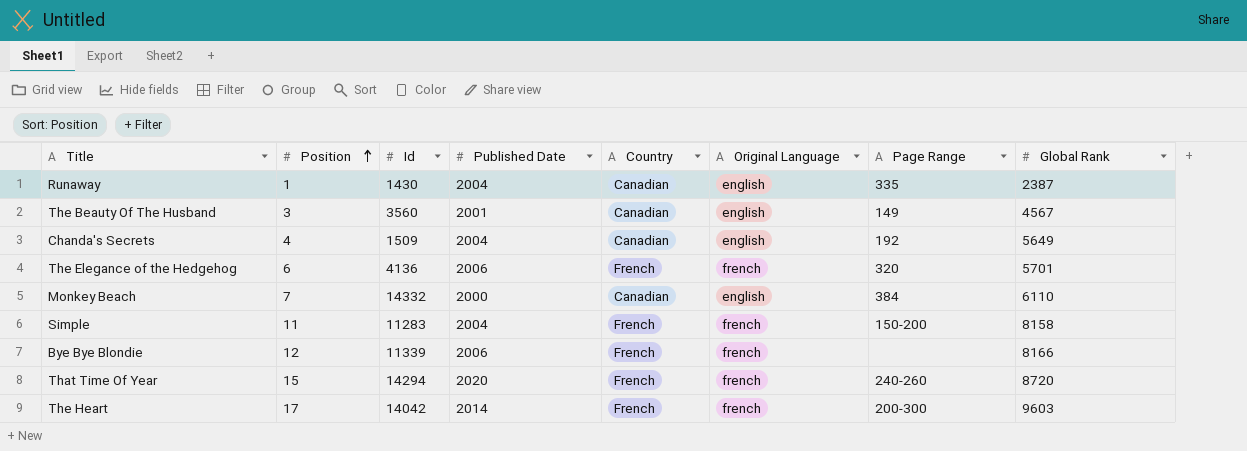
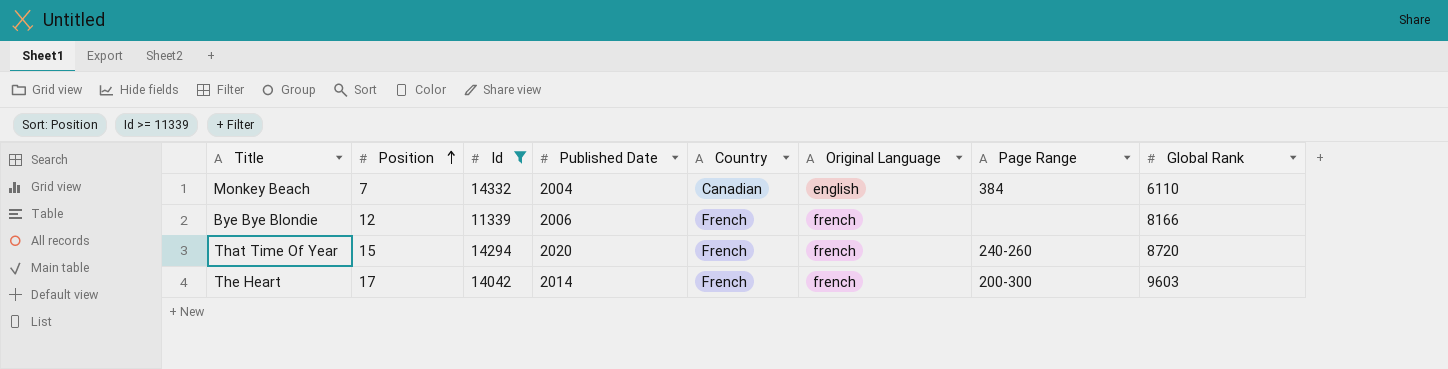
filter: none -> Id >= 11339
Monkey Beach | Published Date: 2000 -> 2004

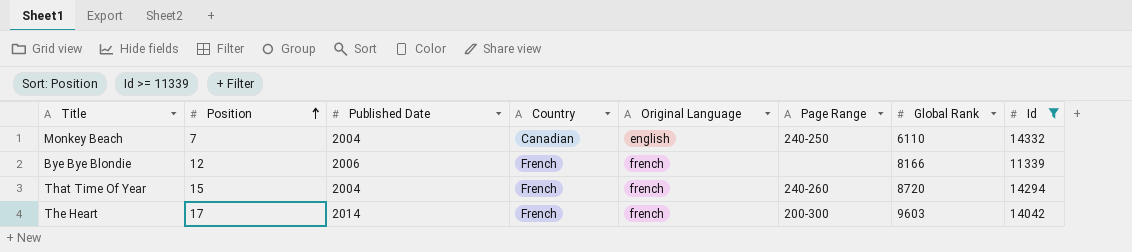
column Id | position: 3 -> 8
Monkey Beach | Page Range: 384 -> 240-250
That Time Of Year | Published Date: 2020 -> 2004

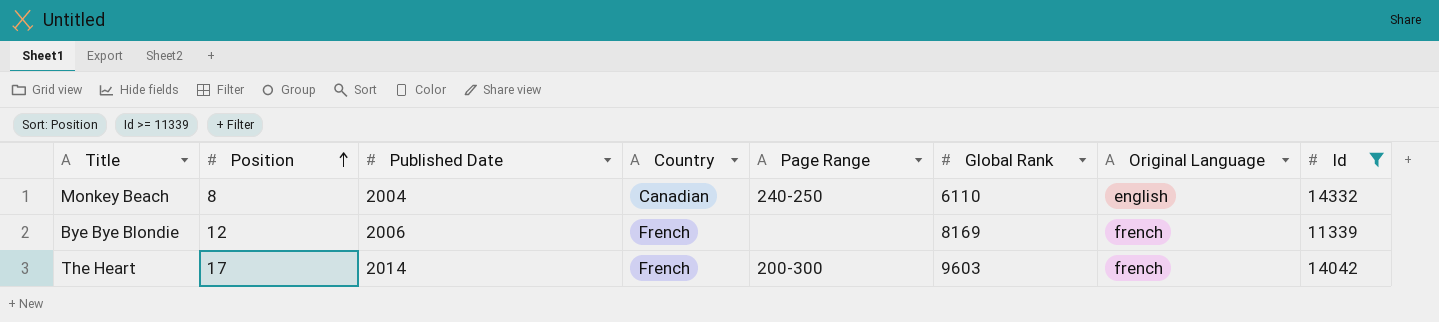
column Original Language | position: 5 -> 7
row That Time Of Year: 15 | 2004 | French | french | 240-260 | 8720 | 14294 -> none
Monkey Beach | Position: 7 -> 8
Bye Bye Blondie | Global Rank: 8166 -> 8169

